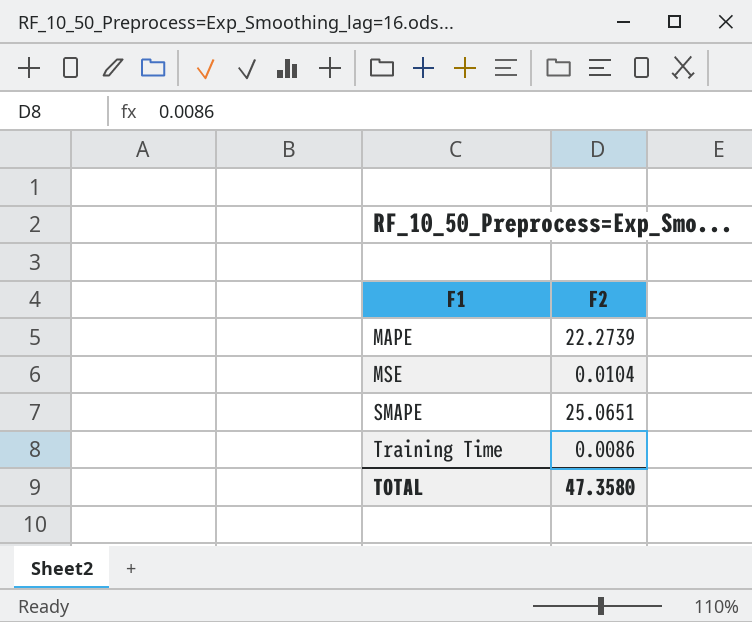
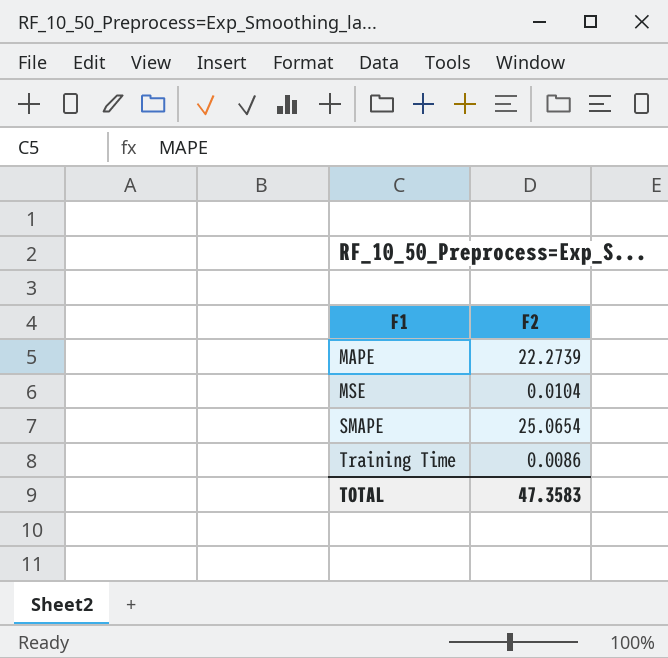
SMAPE | F2: 25.0651 -> 25.0654
TOTAL | F2: 47.3580 -> 47.3583

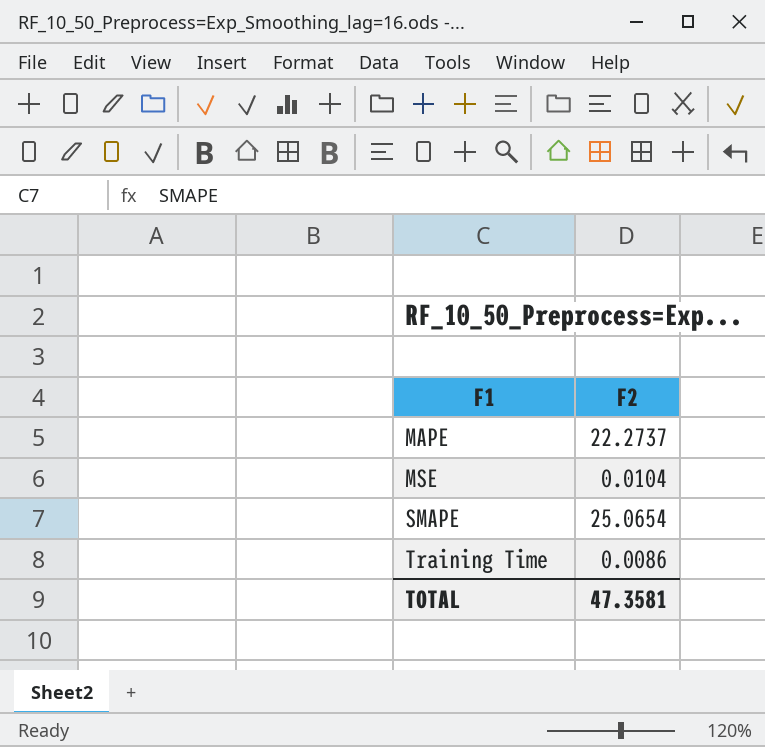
MAPE | F2: 22.2739 -> 22.2737
TOTAL | F2: 47.3583 -> 47.3581

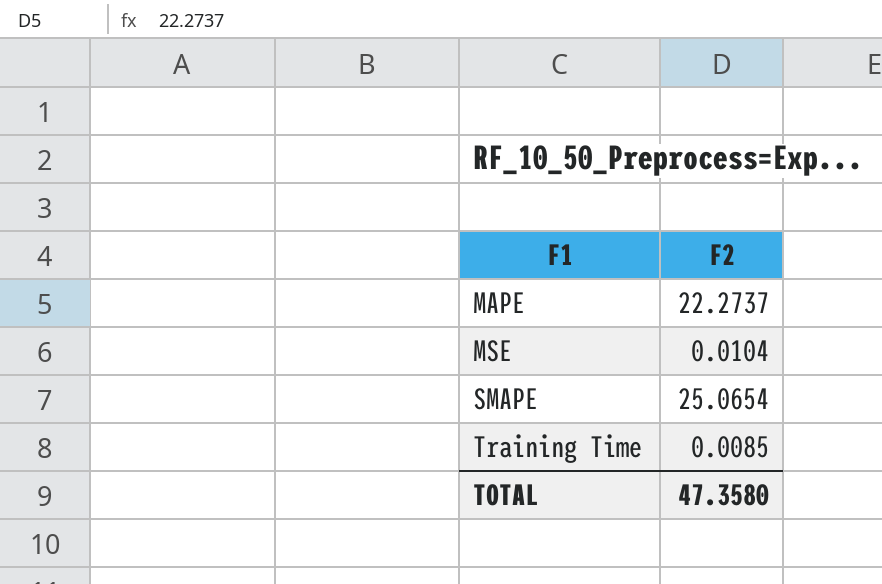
Training Time | F2: 0.0086 -> 0.0085
TOTAL | F2: 47.3581 -> 47.3580

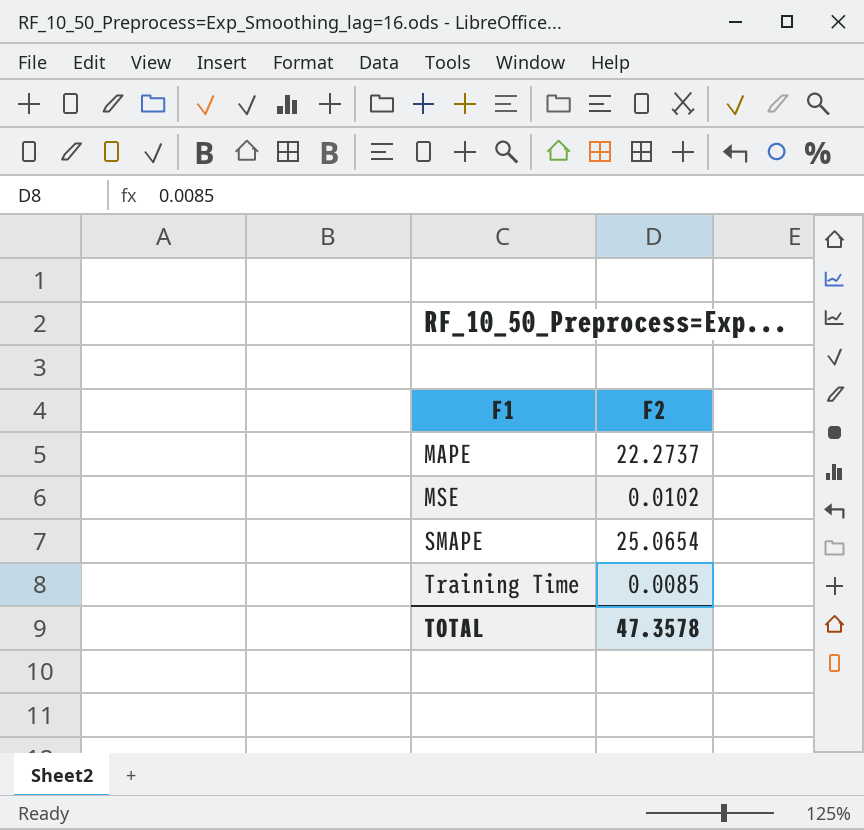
MSE | F2: 0.0104 -> 0.0102
TOTAL | F2: 47.3580 -> 47.3578

